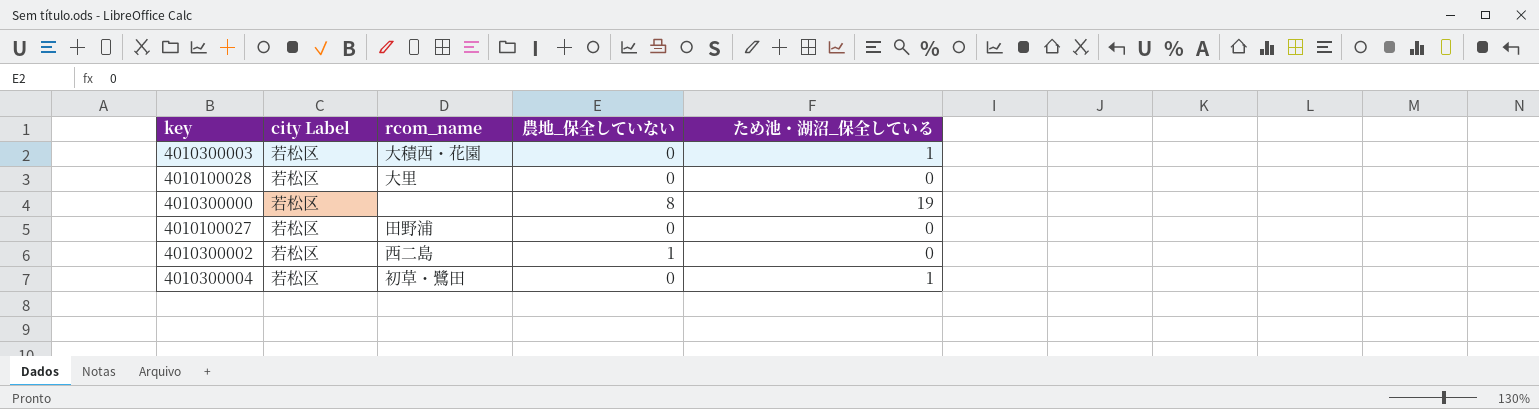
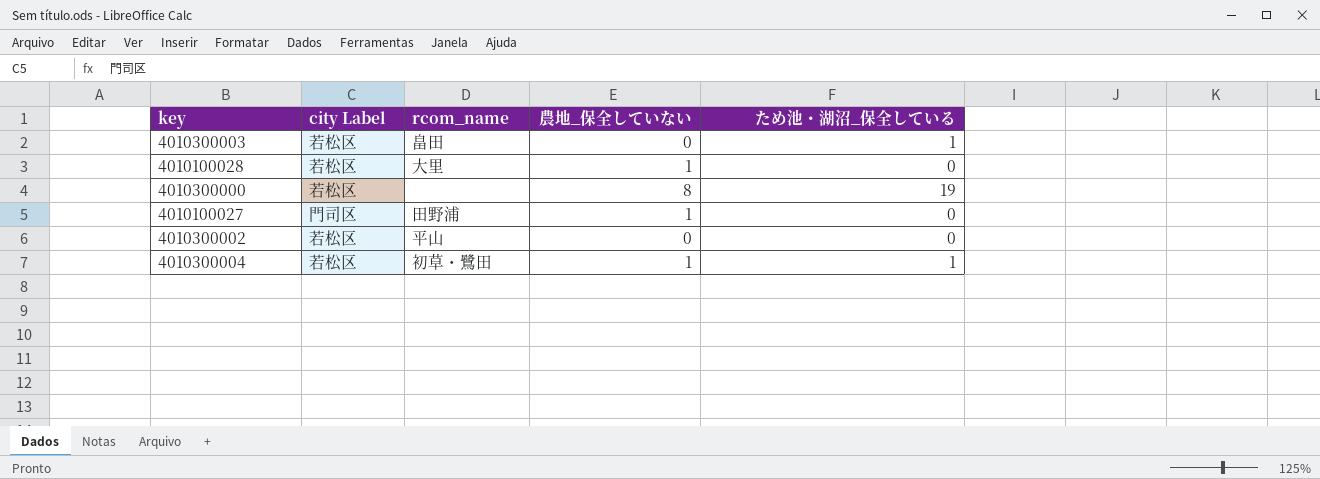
4010300003 | rcom_name: 大積西・花園 -> 畠田
4010100028 | 農地_保全していない: 0 -> 1
4010100027 | city Label: 若松区 -> 門司区
4010100027 | 農地_保全していない: 0 -> 1
4010300002 | rcom_name: 西二島 -> 平山
4010300002 | 農地_保全していない: 1 -> 0
4010300004 | 農地_保全していない: 0 -> 1

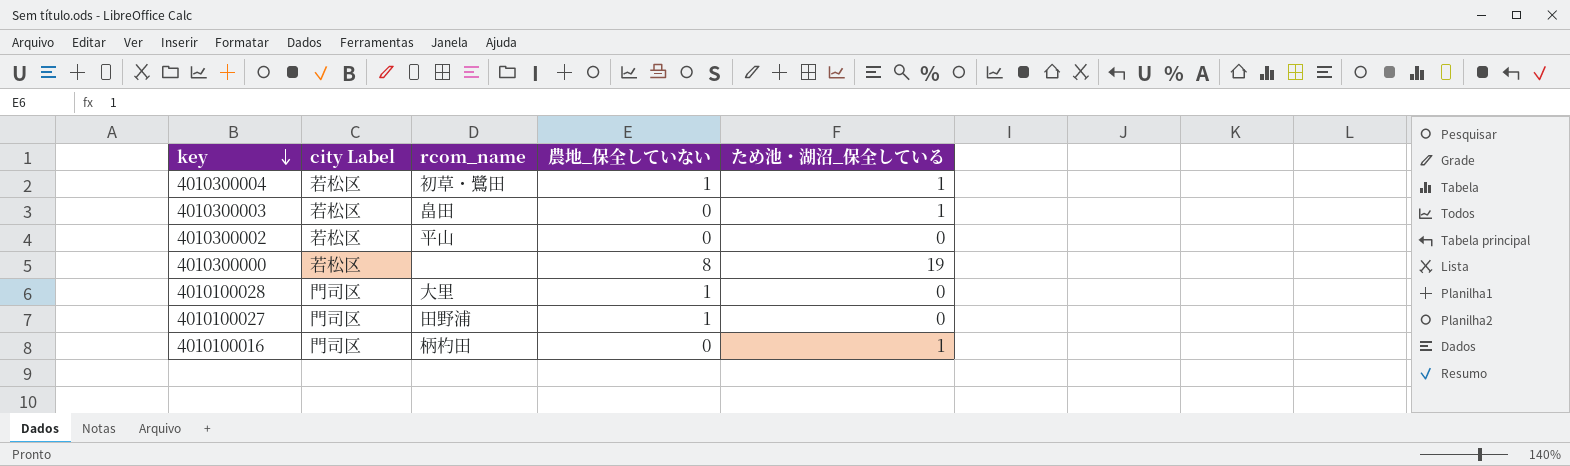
row order: none -> key descending
4010100028 | city Label: 若松区 -> 門司区
row 4010100016: none -> 門司区 | 柄杓田 | 0 | 1

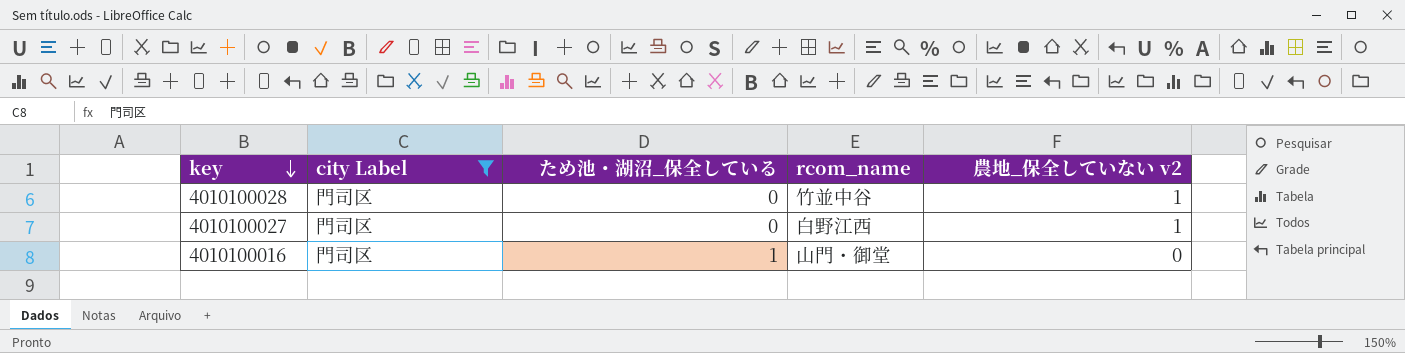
filter: none -> city Label = 門司区
column ため池・湖沼_保全している | position: 5 -> 3
column name: 農地_保全していない -> 農地_保全していない v2
4010100028 | rcom_name: 大里 -> 竹並中谷
4010100027 | rcom_name: 田野浦 -> 白野江西
4010100016 | rcom_name: 柄杓田 -> 山門・御堂

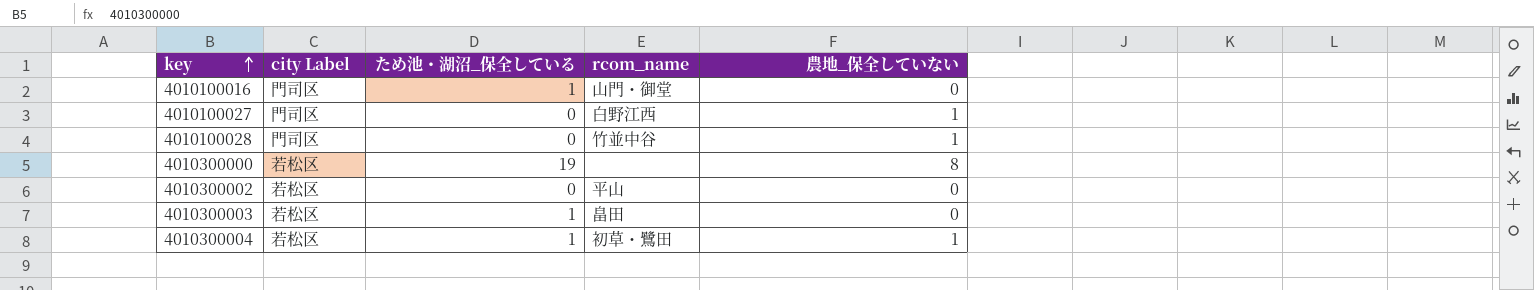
filter: city Label = 門司区 -> none
row order: key descending -> key ascending
column name: 農地_保全していない v2 -> 農地_保全していない

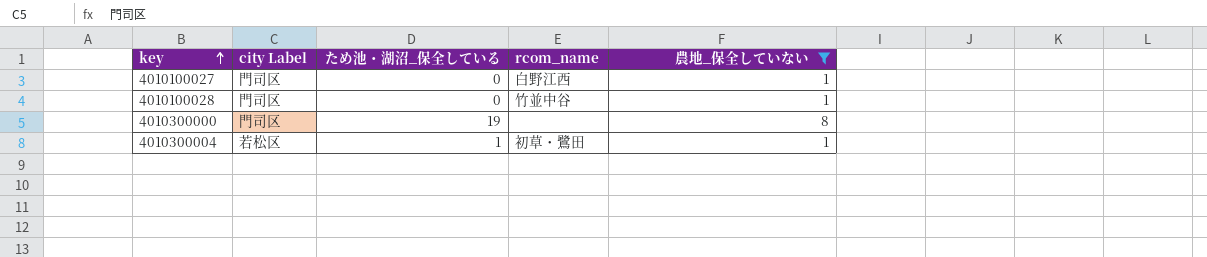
filter: none -> 農地_保全していない != 0
4010300000 | city Label: 若松区 -> 門司区

